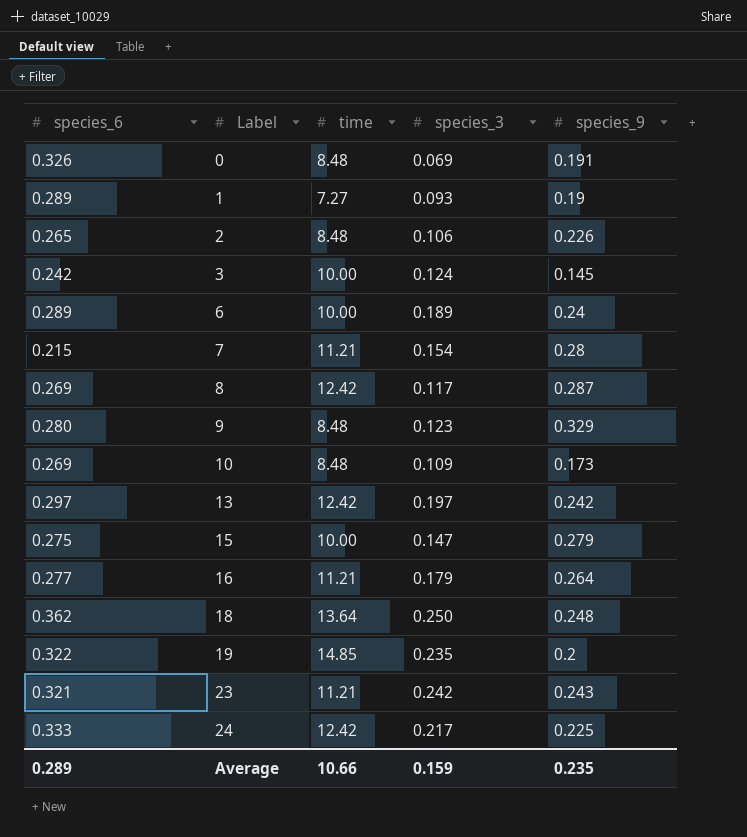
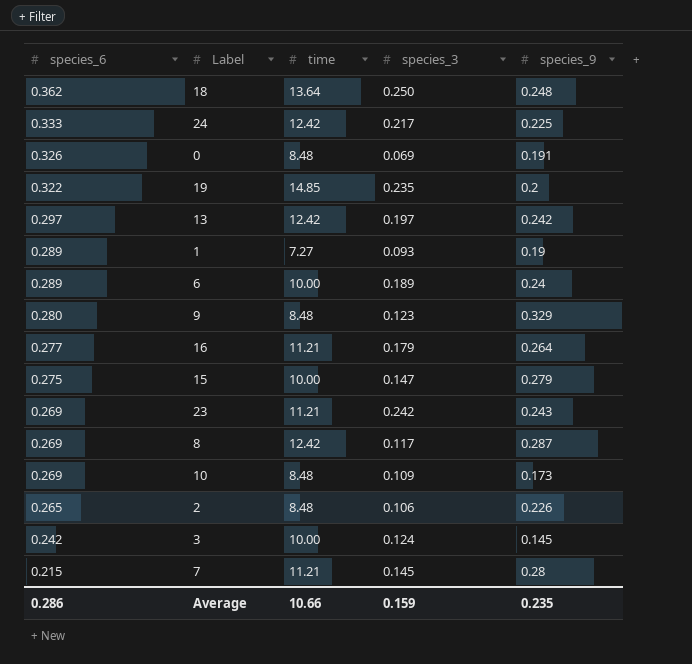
row order: Label ascending -> species_6 descending
23 | species_6: 0.321 -> 0.269
7 | species_3: 0.154 -> 0.145
Average | species_6: 0.289 -> 0.286

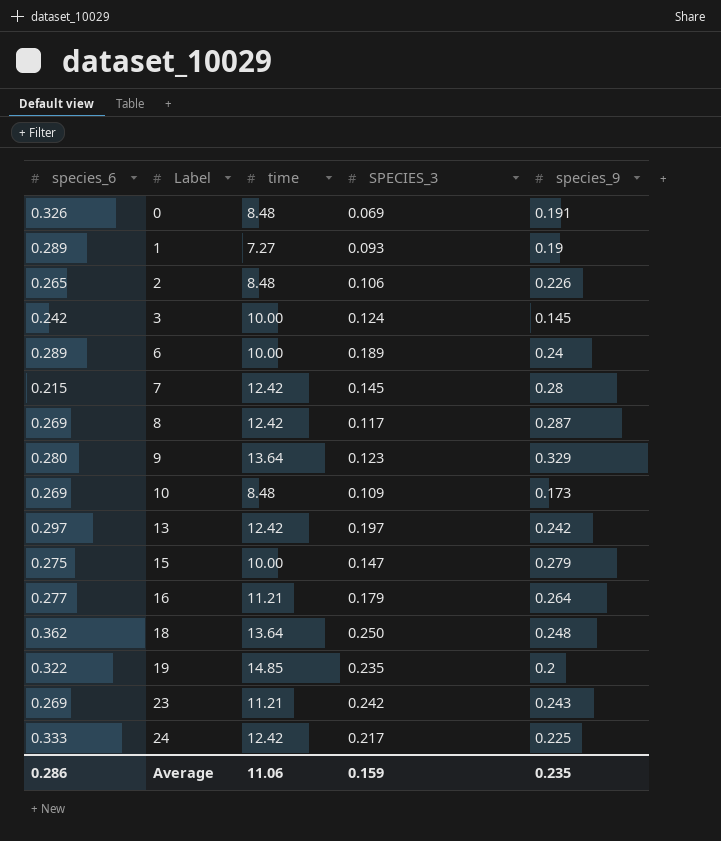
row order: species_6 descending -> Label ascending
column name: species_3 -> SPECIES_3
7 | time: 11.21 -> 12.42
9 | time: 8.48 -> 13.64
Average | time: 10.66 -> 11.06

